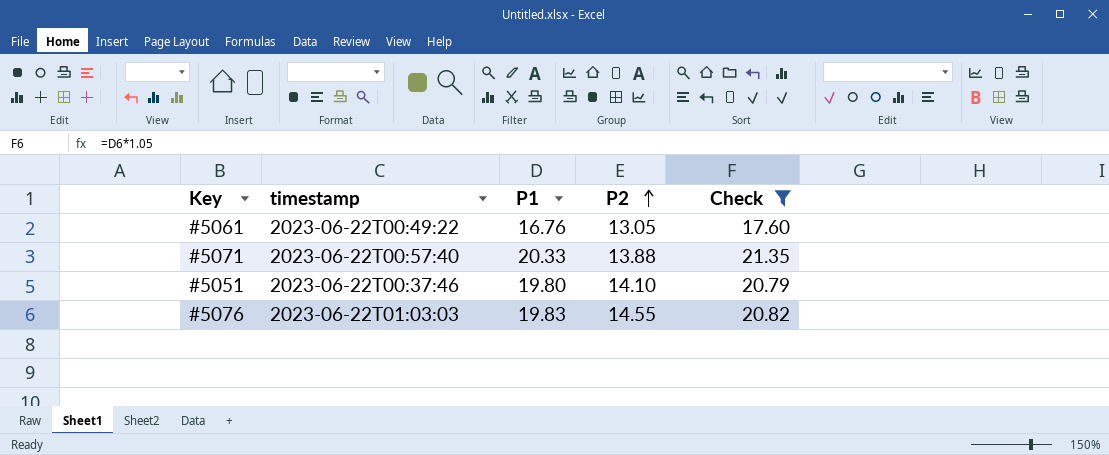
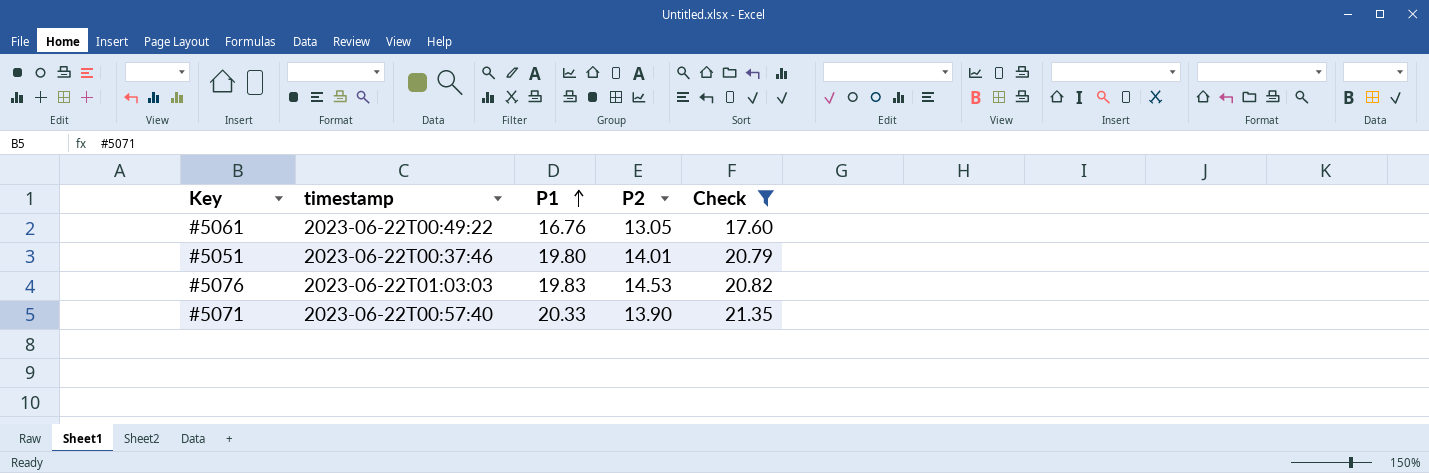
row order: P2 ascending -> P1 ascending
#5051 | P2: 14.10 -> 14.01
#5076 | P2: 14.55 -> 14.53
#5071 | P2: 13.88 -> 13.90

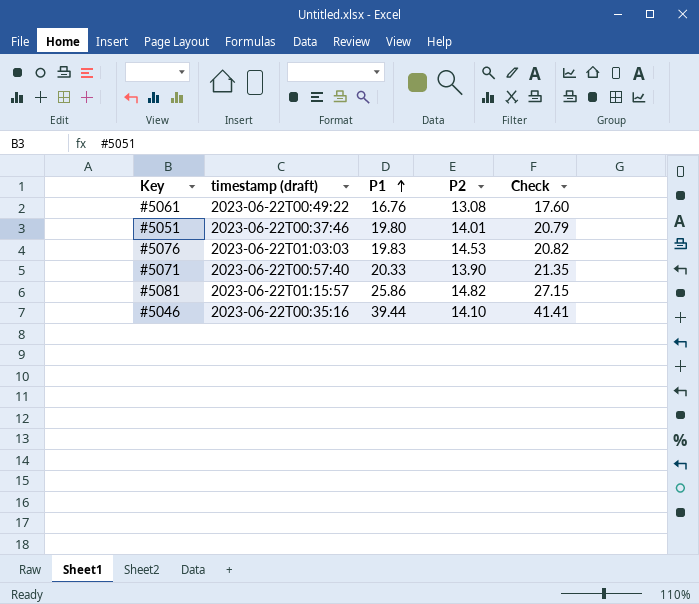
filter: Check <= 21.35 -> none
column name: timestamp -> timestamp (draft)
#5061 | P2: 13.05 -> 13.08

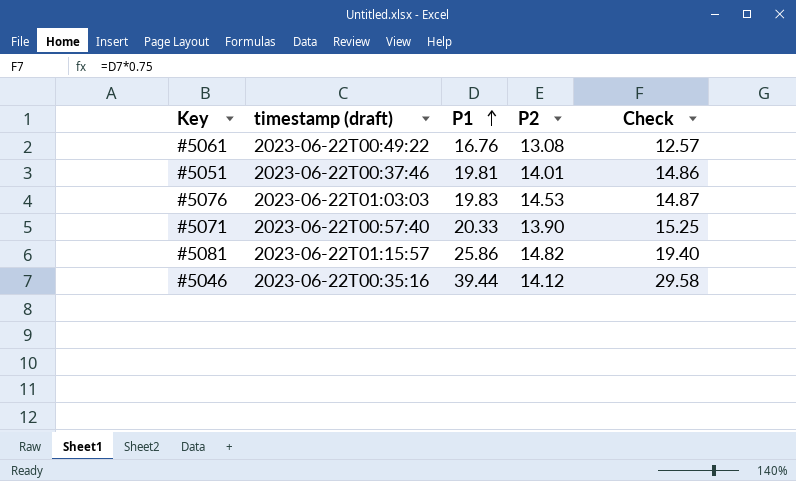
column Check | formula: [P1] * 1.05 -> [P1] * 0.75
#5051 | P1: 19.80 -> 19.81
#5046 | P2: 14.10 -> 14.12

